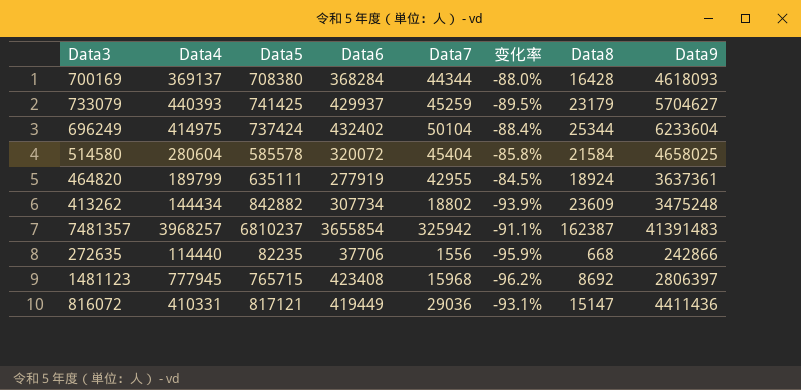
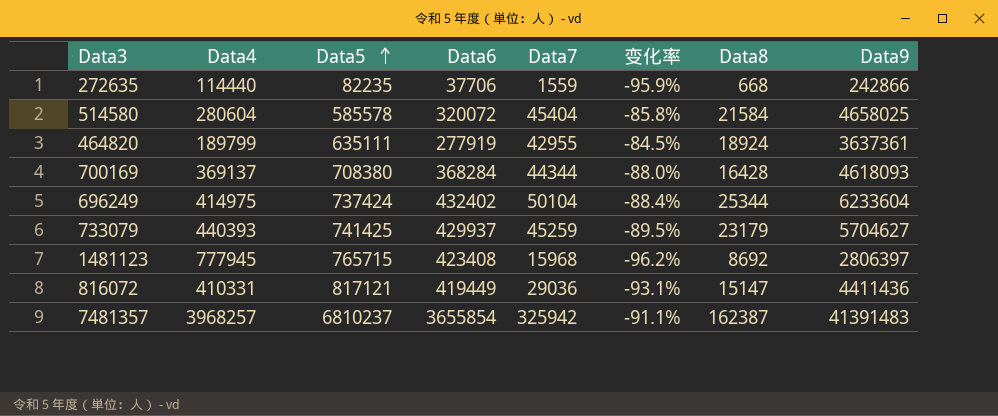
row order: none -> Data5 ascending
row 413262: 144434 | 842882 | 307734 | 18802 | -93.9% | 23609 | 3475248 -> none
272635 | Data7: 1556 -> 1559

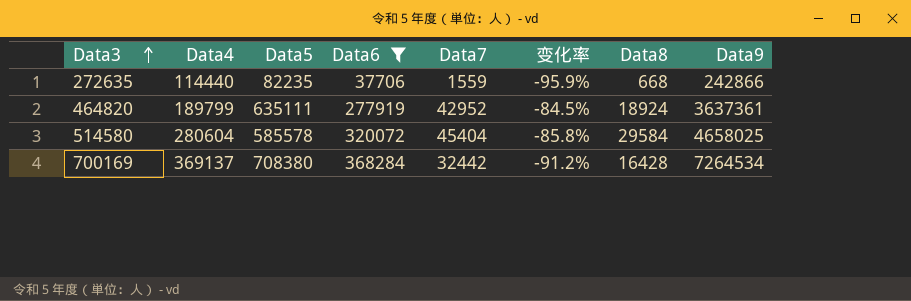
filter: none -> Data6 <= 368284
row order: Data5 ascending -> Data3 ascending
464820 | Data7: 42955 -> 42952
514580 | Data8: 21584 -> 29584
700169 | Data7: 44344 -> 32442
700169 | 变化率: -88.0% -> -91.2%
700169 | Data9: 4618093 -> 7264534

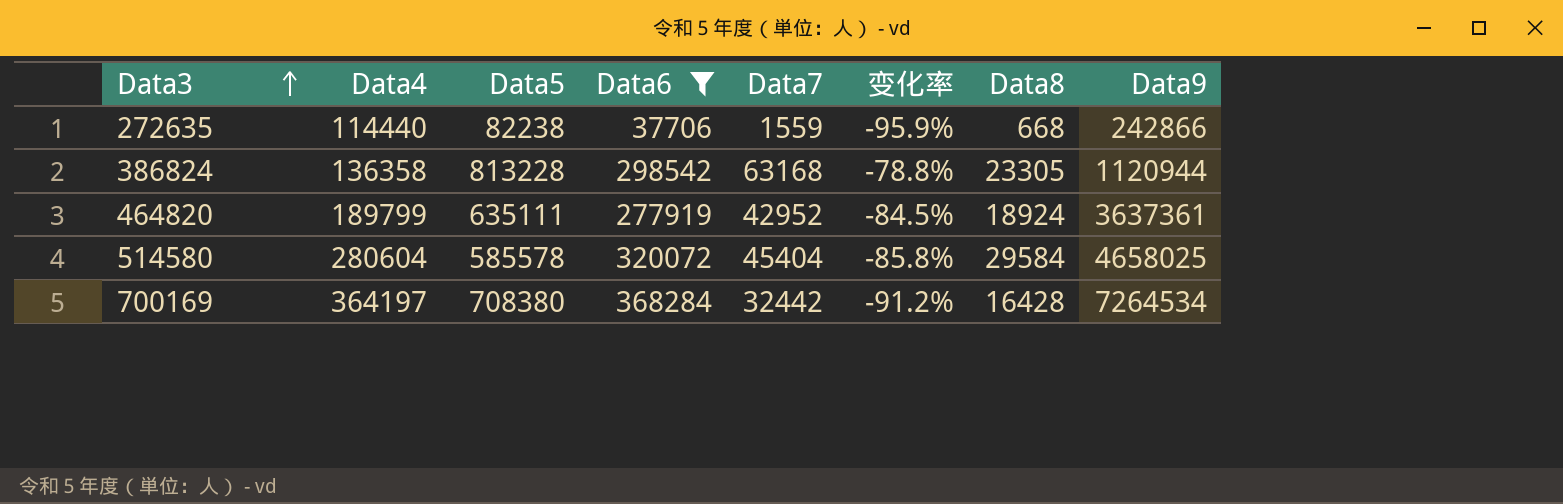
272635 | Data5: 82235 -> 82238
row 386824: none -> 136358 | 813228 | 298542 | 63168 | -78.8% | 23305 | 1120944
700169 | Data4: 369137 -> 364197

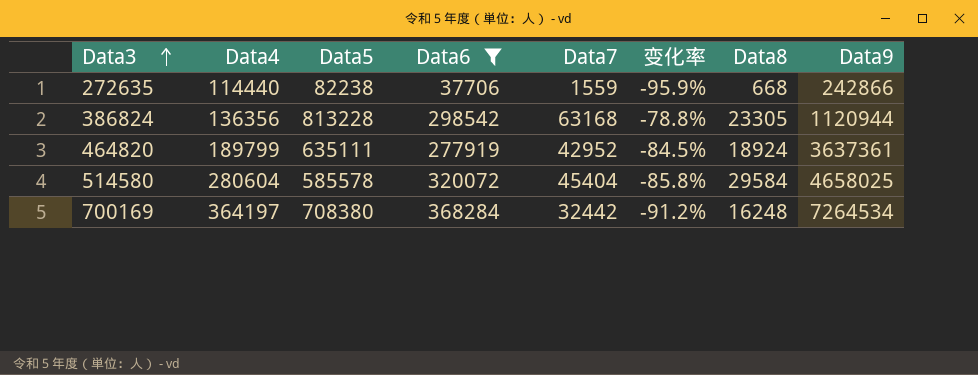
386824 | Data4: 136358 -> 136356
700169 | Data8: 16428 -> 16248

